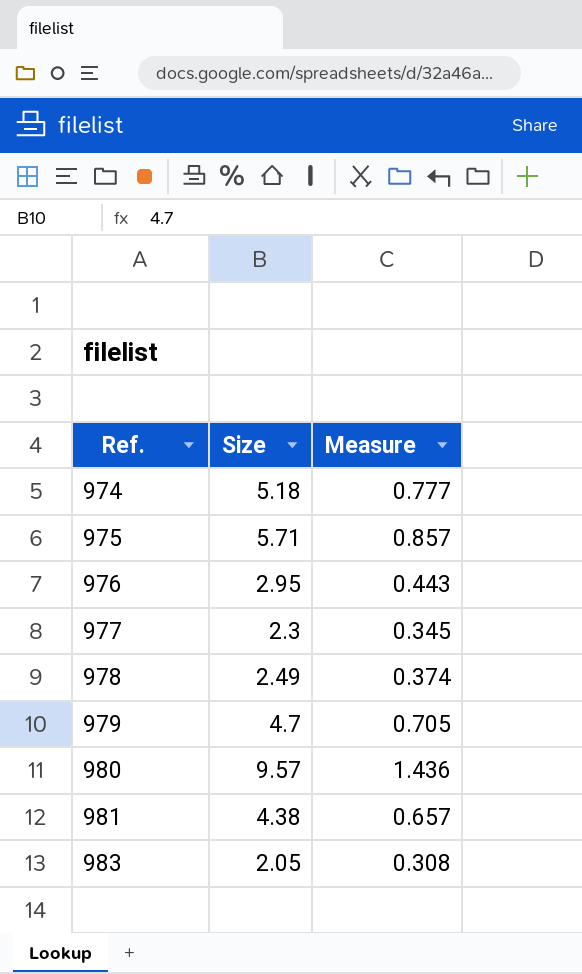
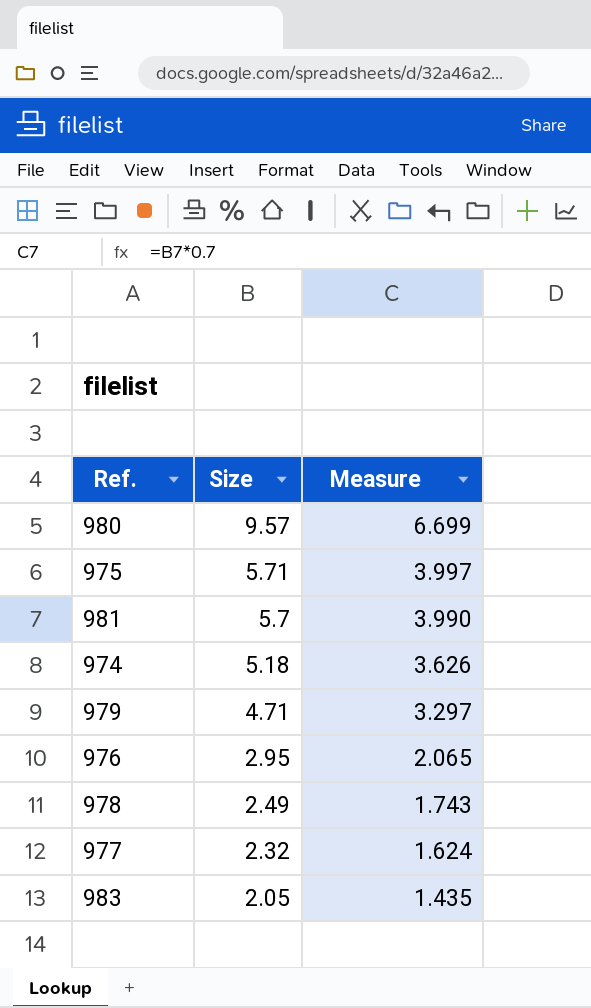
row order: Ref. ascending -> Size descending
column Measure | formula: [Size] * 0.15 -> [Size] * 0.7
981 | Size: 4.38 -> 5.7
979 | Size: 4.7 -> 4.71
977 | Size: 2.3 -> 2.32

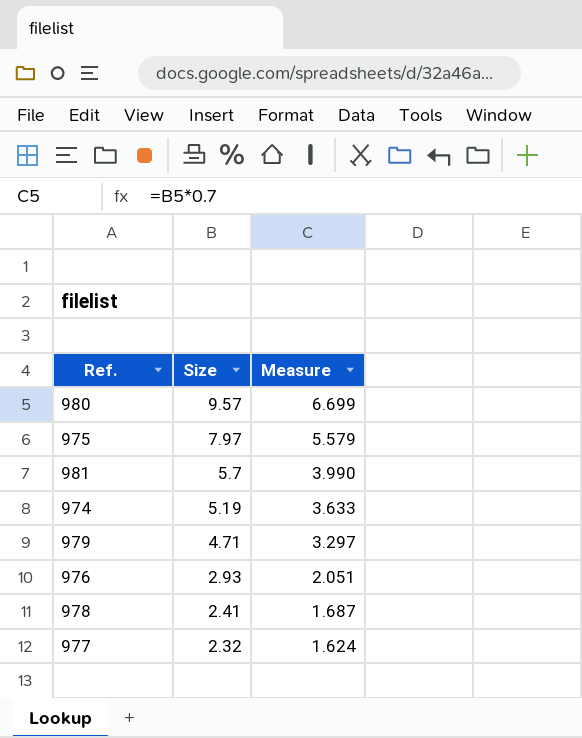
row 983: 2.05 | 1.435 -> none
975 | Size: 5.71 -> 7.97
975 | Measure: 3.997 -> 5.579
974 | Size: 5.18 -> 5.19
974 | Measure: 3.626 -> 3.633
976 | Size: 2.95 -> 2.93
976 | Measure: 2.065 -> 2.051
978 | Size: 2.49 -> 2.41
978 | Measure: 1.743 -> 1.687

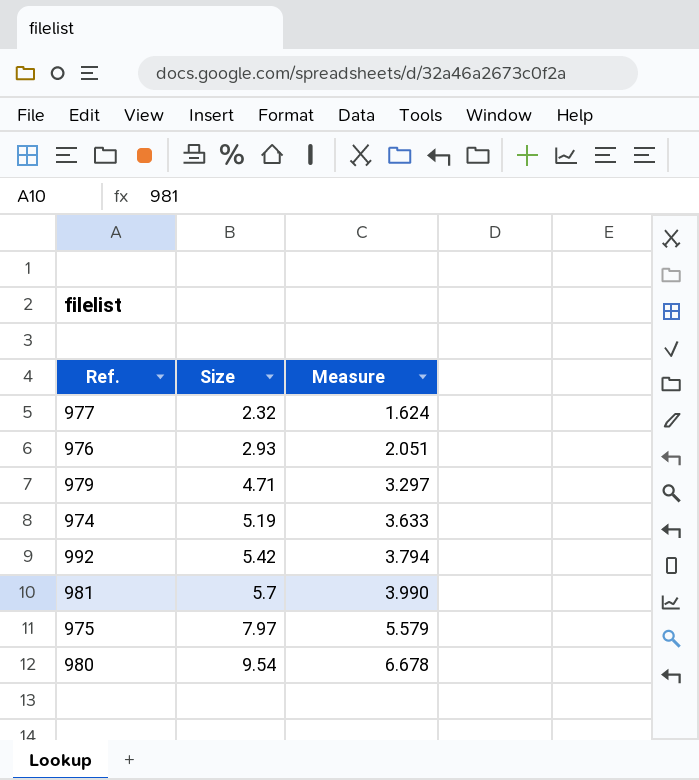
row order: Size descending -> Size ascending
row 978: 2.41 | 1.687 -> none
row 992: none -> 5.42 | 3.794
980 | Size: 9.57 -> 9.54
980 | Measure: 6.699 -> 6.678

